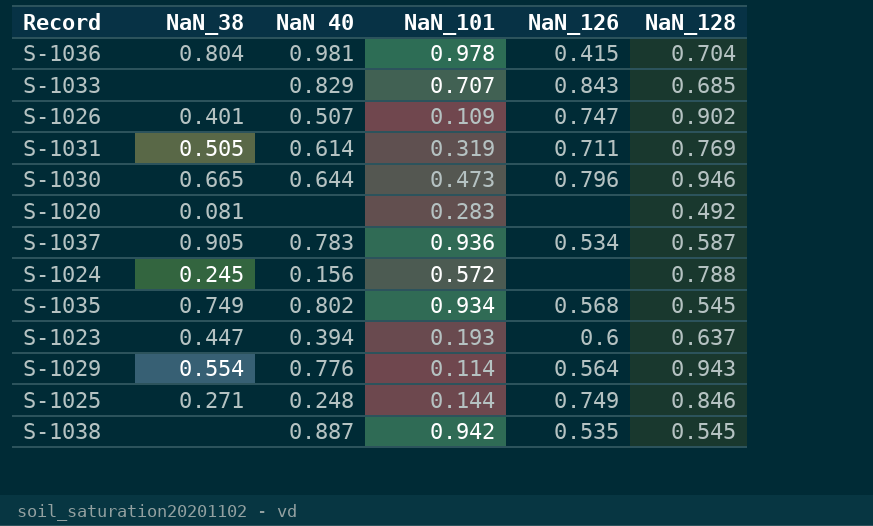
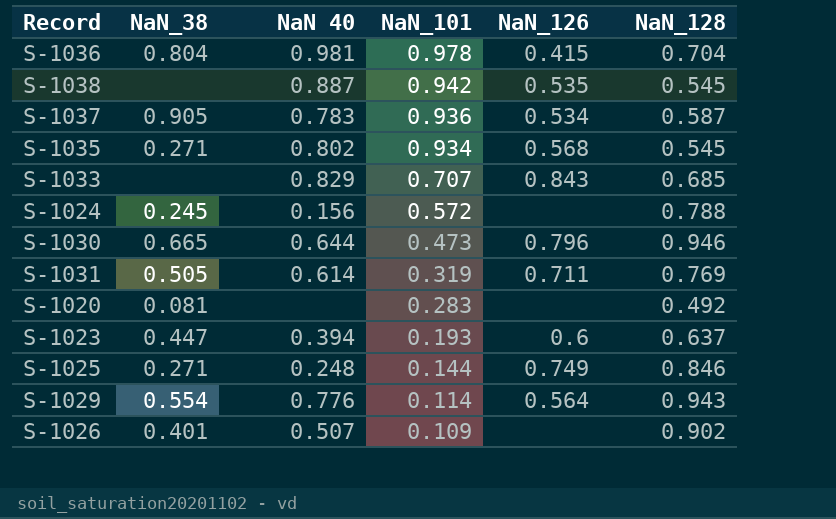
row order: none -> NaN_101 descending
S-1035 | NaN_38: 0.749 -> 0.271
S-1026 | NaN_126: 0.747 -> none

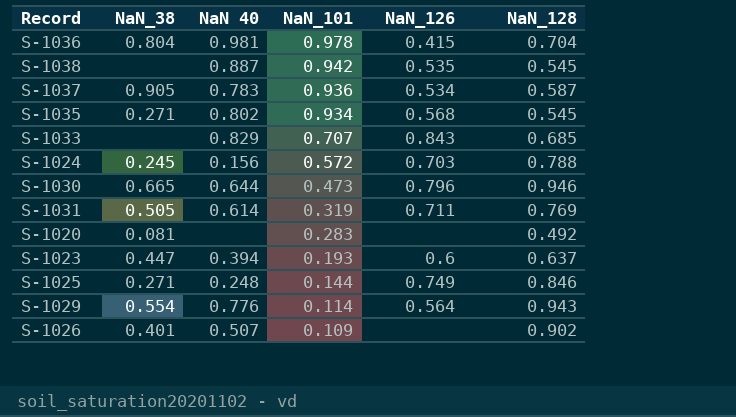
S-1024 | NaN_126: none -> 0.703

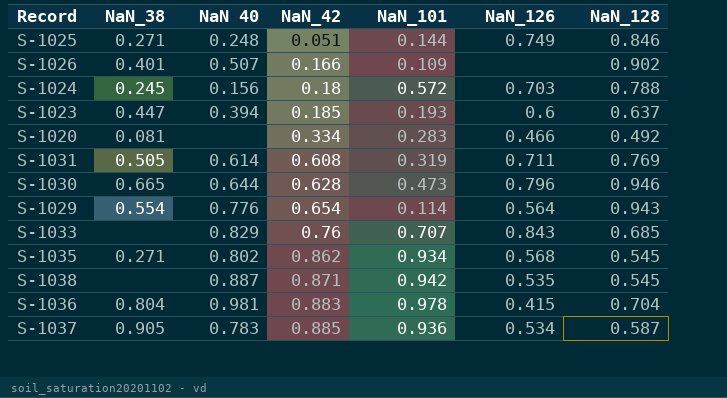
row order: NaN_101 descending -> NaN_42 ascending
column NaN_42 | position: none -> 4
S-1020 | NaN_126: none -> 0.466

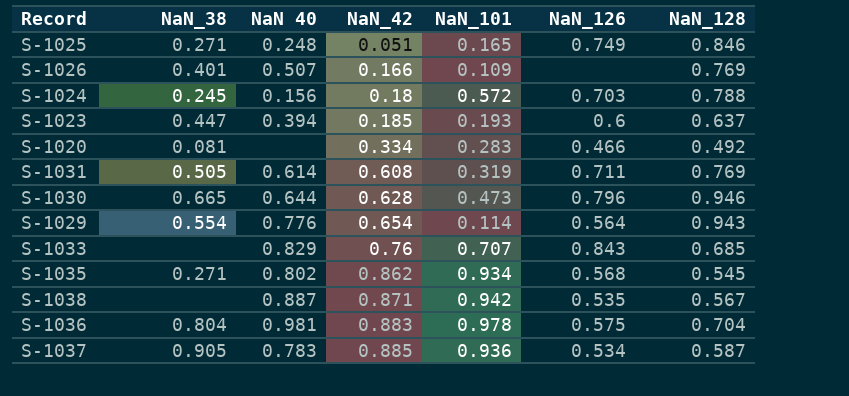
S-1025 | NaN_101: 0.144 -> 0.165
S-1026 | NaN_128: 0.902 -> 0.769
S-1038 | NaN_128: 0.545 -> 0.567
S-1036 | NaN_126: 0.415 -> 0.575

